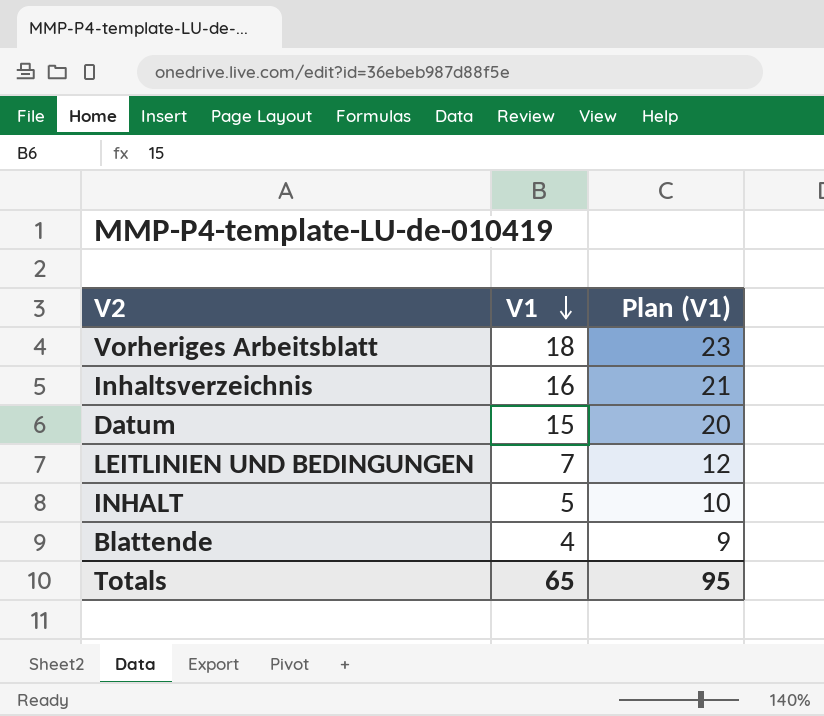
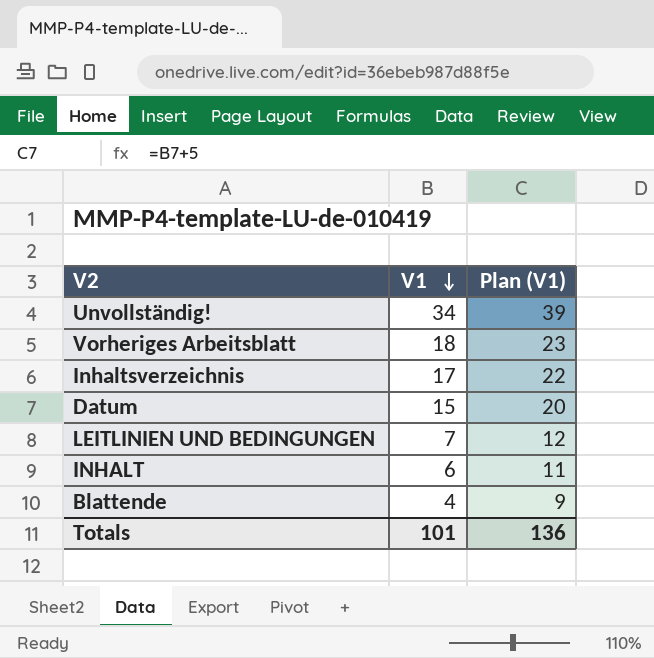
row Unvollständig!: none -> 34 | 39
Inhaltsverzeichnis | V1: 16 -> 17
Inhaltsverzeichnis | Plan (V1): 21 -> 22
INHALT | V1: 5 -> 6
INHALT | Plan (V1): 10 -> 11
Totals | V1: 65 -> 101
Totals | Plan (V1): 95 -> 136

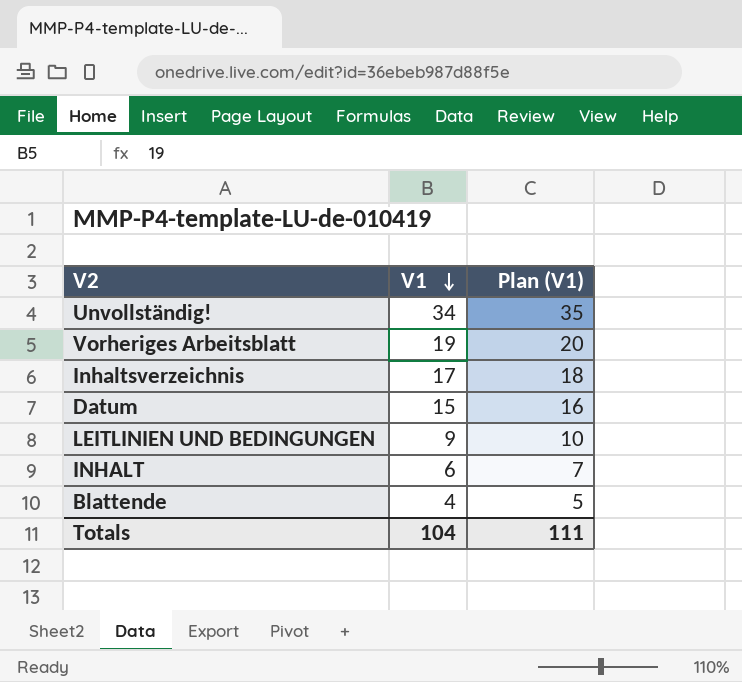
column Plan (V1) | formula: [V1] + 5 -> [V1] + 1
Vorheriges Arbeitsblatt | V1: 18 -> 19
LEITLINIEN UND BEDINGUNGEN | V1: 7 -> 9
Totals | V1: 101 -> 104
Totals | Plan (V1): 136 -> 111

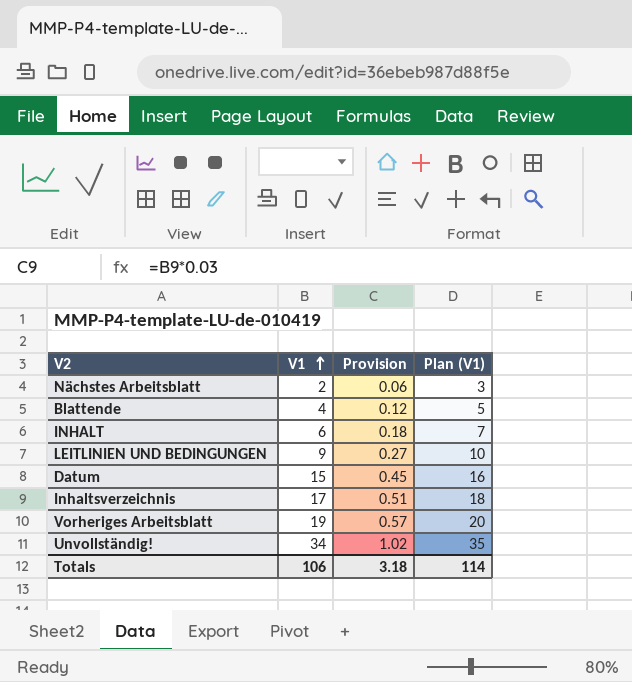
row order: V1 descending -> V1 ascending
column Provision | formula: none -> [V1] * 0.03
row Nächstes Arbeitsblatt: none -> 2 | 0.06 | 3
Totals | V1: 104 -> 106
Totals | Plan (V1): 111 -> 114

